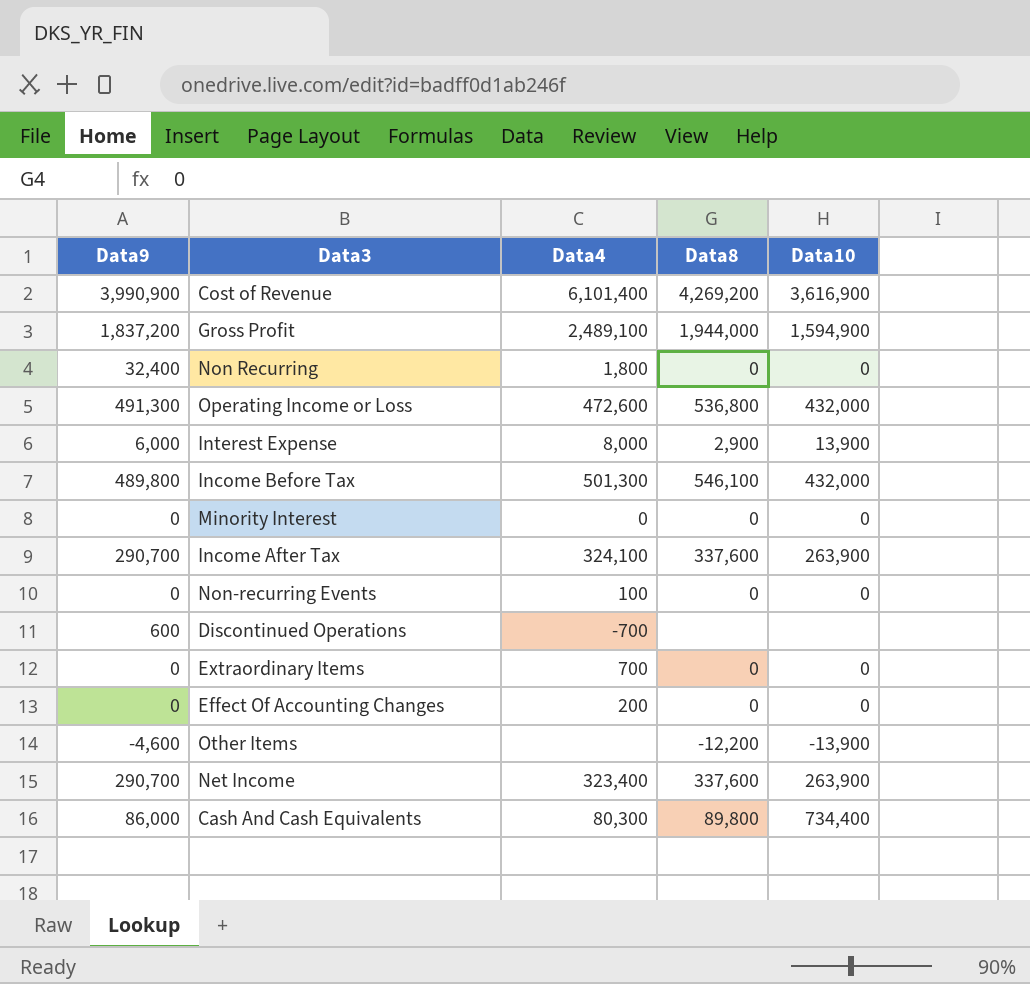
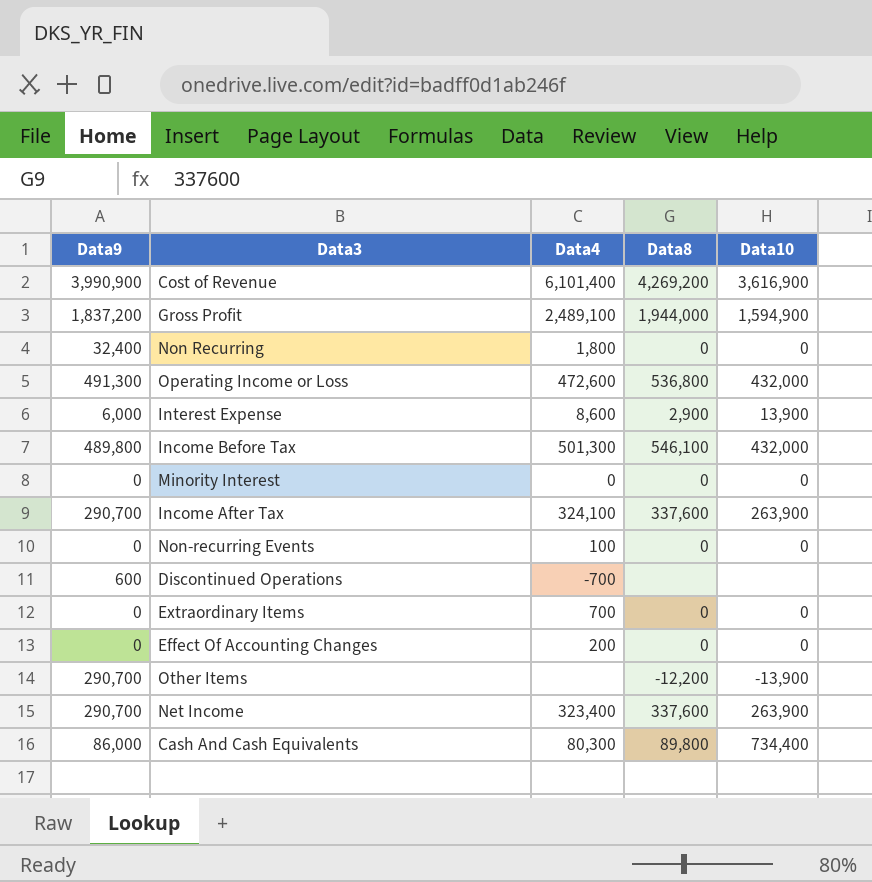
Interest Expense | Data4: 8,000 -> 8,600
Other Items | Data9: -4,600 -> 290,700

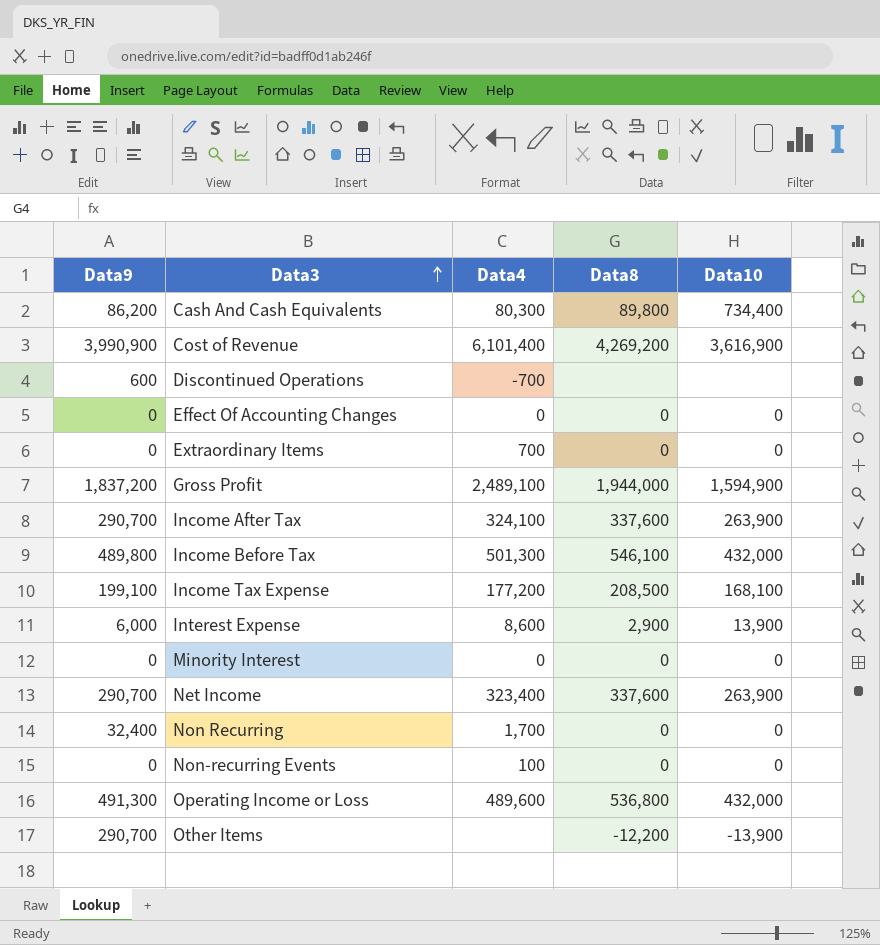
row order: none -> Data3 ascending
Cash And Cash Equivalents | Data9: 86,000 -> 86,200
Effect Of Accounting Changes | Data4: 200 -> 0
row Income Tax Expense: none -> 199,100 | 177,200 | 208,500 | 168,100
Non Recurring | Data4: 1,800 -> 1,700
Operating Income or Loss | Data4: 472,600 -> 489,600

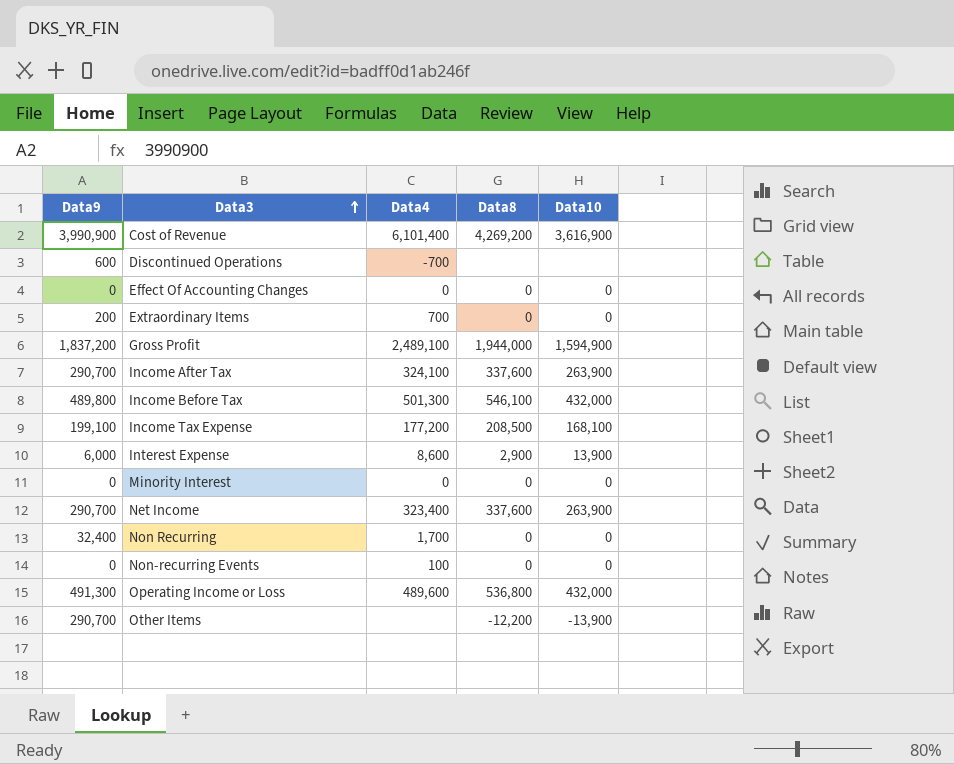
row Cash And Cash Equivalents: 86,200 | 80,300 | 89,800 | 734,400 -> none
Extraordinary Items | Data9: 0 -> 200

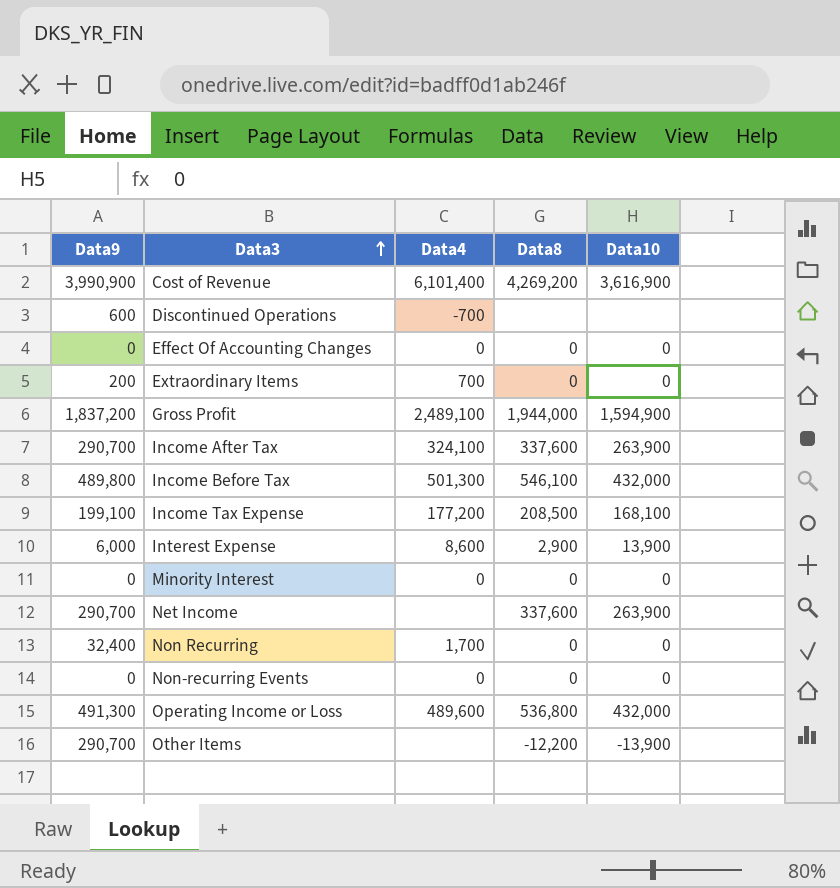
Net Income | Data4: 323,400 -> none
Non-recurring Events | Data4: 100 -> 0

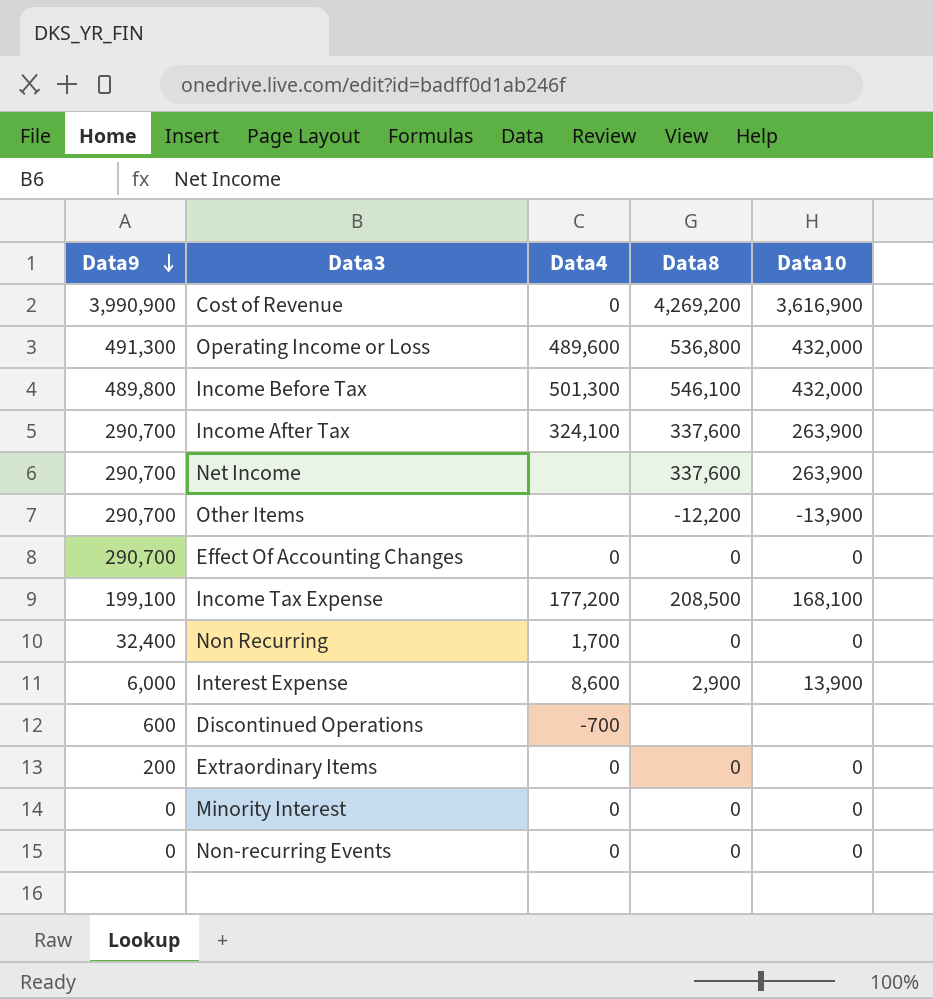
row order: Data3 ascending -> Data9 descending
row Gross Profit: 1,837,200 | 2,489,100 | 1,944,000 | 1,594,900 -> none
Cost of Revenue | Data4: 6,101,400 -> 0
Effect Of Accounting Changes | Data9: 0 -> 290,700
Extraordinary Items | Data4: 700 -> 0

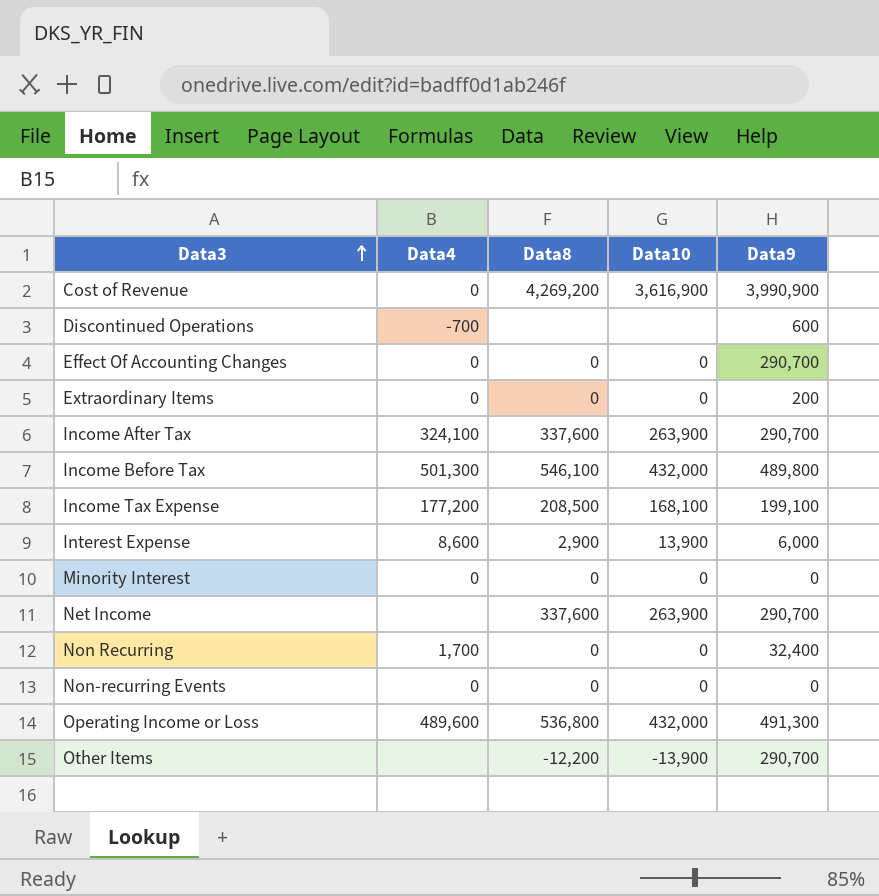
row order: Data9 descending -> Data3 ascending
column Data9 | position: 1 -> 5

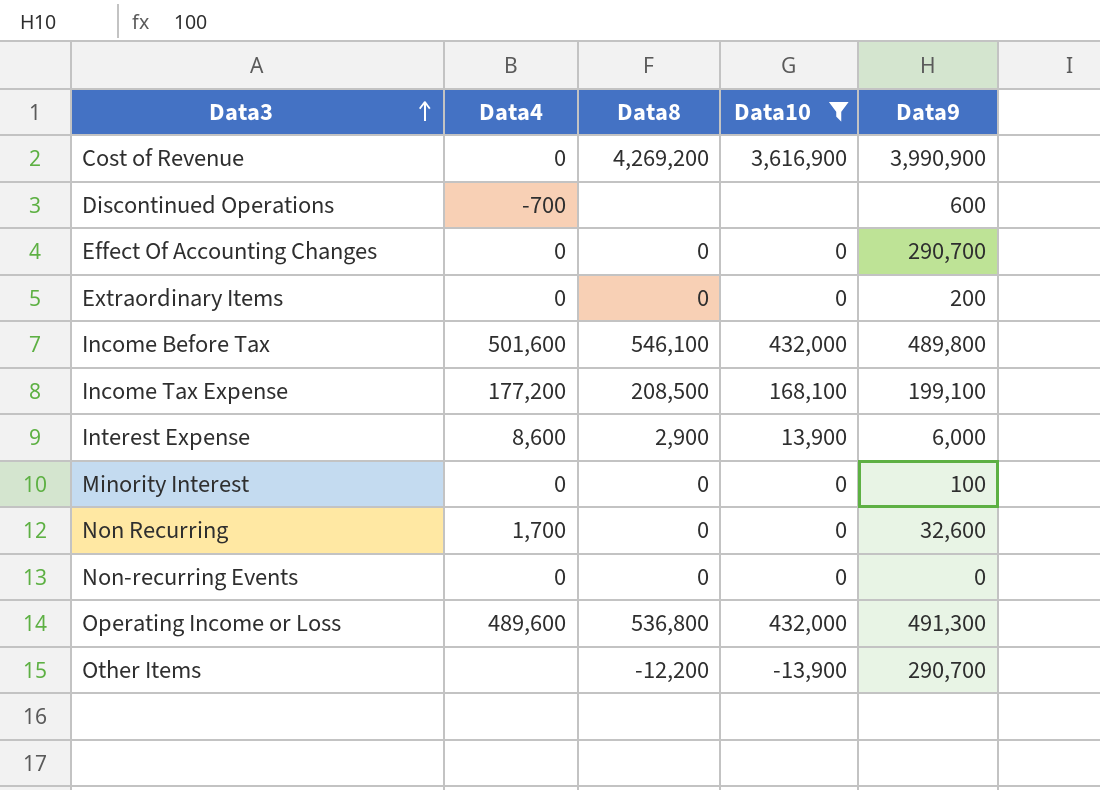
filter: none -> Data10 != 263,900
Income Before Tax | Data4: 501,300 -> 501,600
Minority Interest | Data9: 0 -> 100
Non Recurring | Data9: 32,400 -> 32,600

